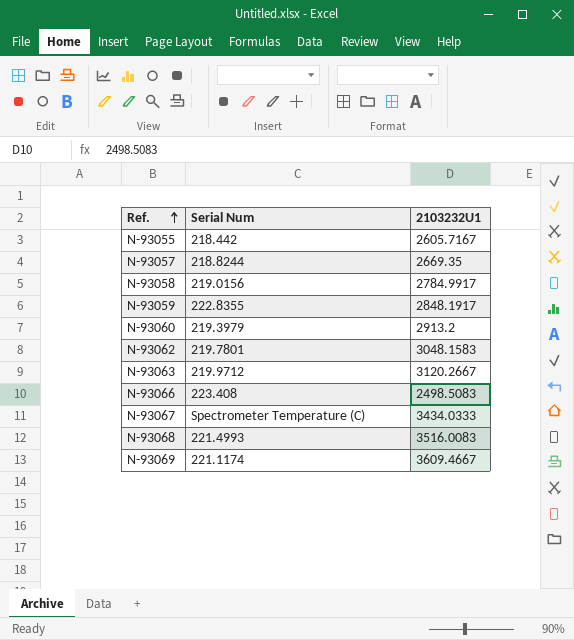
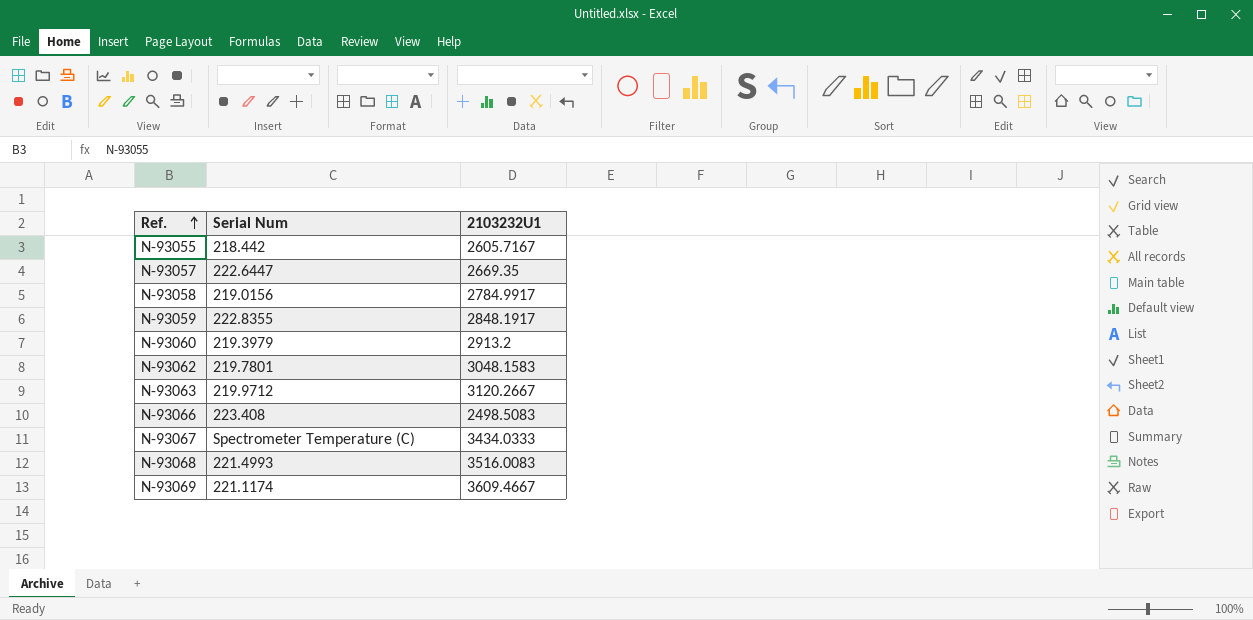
N-93057 | Serial Num: 218.8244 -> 222.6447

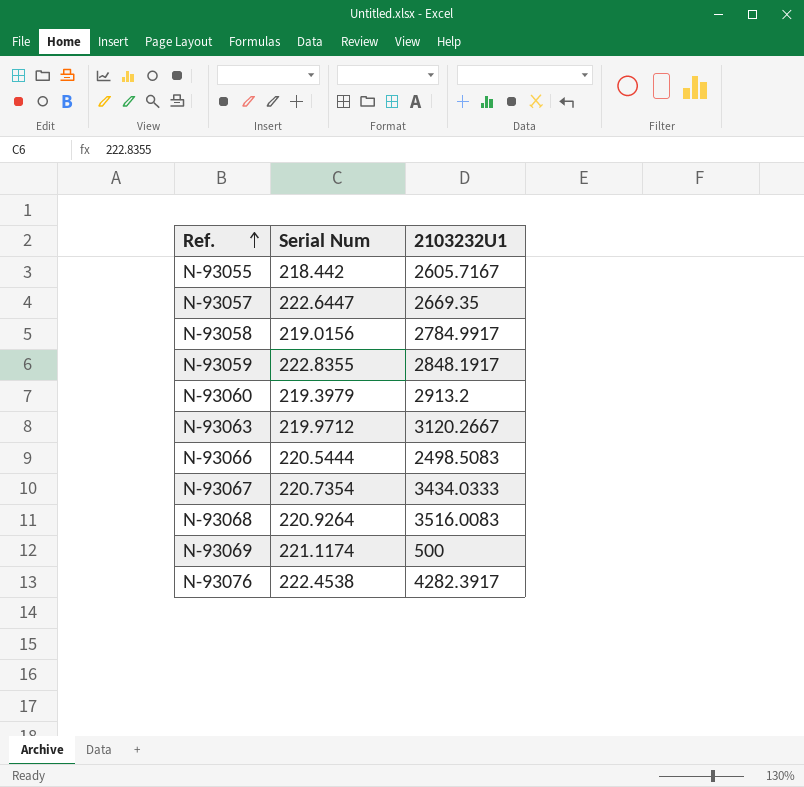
row N-93062: 219.7801 | 3048.1583 -> none
N-93066 | Serial Num: 223.408 -> 220.5444
N-93067 | Serial Num: Spectrometer Temperature (C) -> 220.7354
N-93068 | Serial Num: 221.4993 -> 220.9264
N-93069 | 2103232U1: 3609.4667 -> 500
row N-93076: none -> 222.4538 | 4282.3917

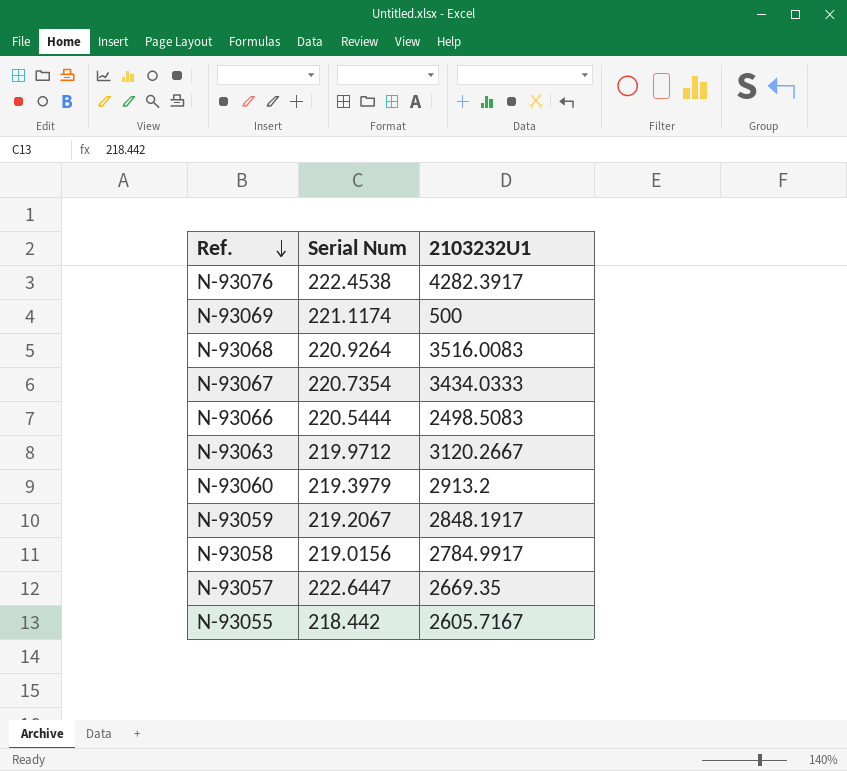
row order: Ref. ascending -> Ref. descending
N-93059 | Serial Num: 222.8355 -> 219.2067

